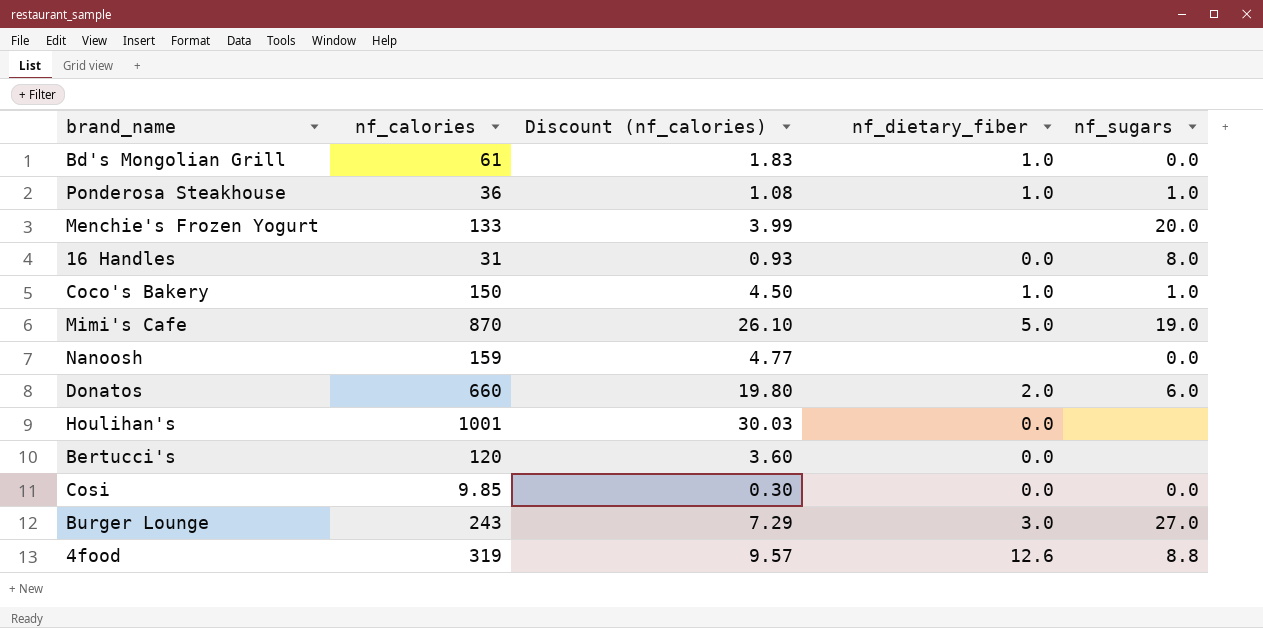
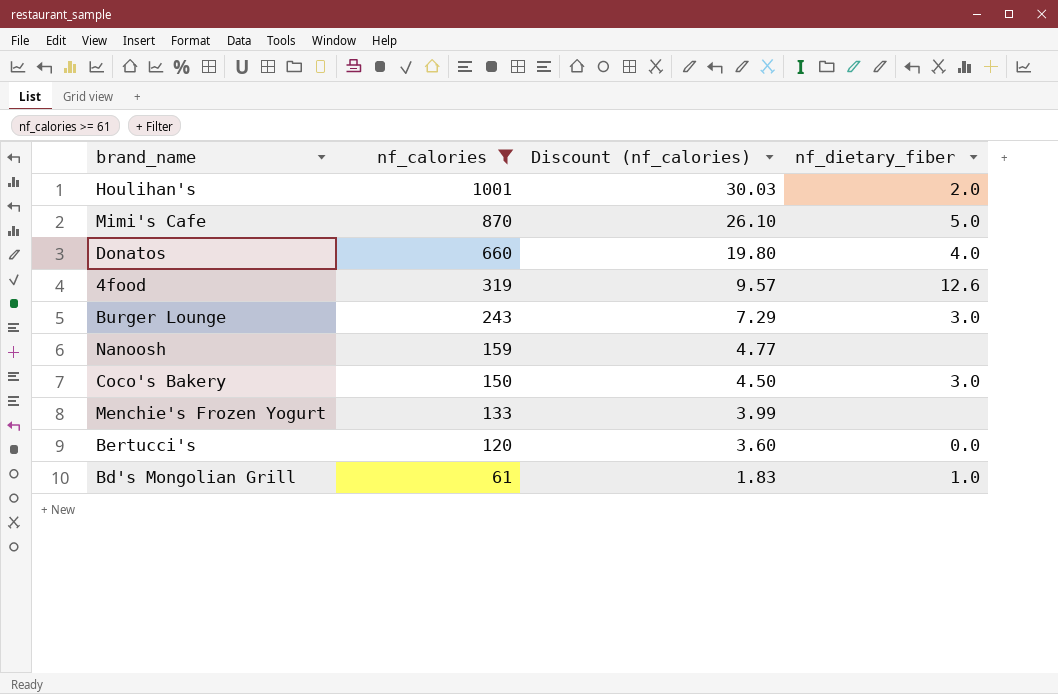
filter: none -> nf_calories >= 61
row order: none -> nf_calories descending
column nf_sugars | position: 5 -> none
Houlihan's | nf_dietary_fiber: 0.0 -> 2.0
Donatos | nf_dietary_fiber: 2.0 -> 4.0
Coco's Bakery | nf_dietary_fiber: 1.0 -> 3.0

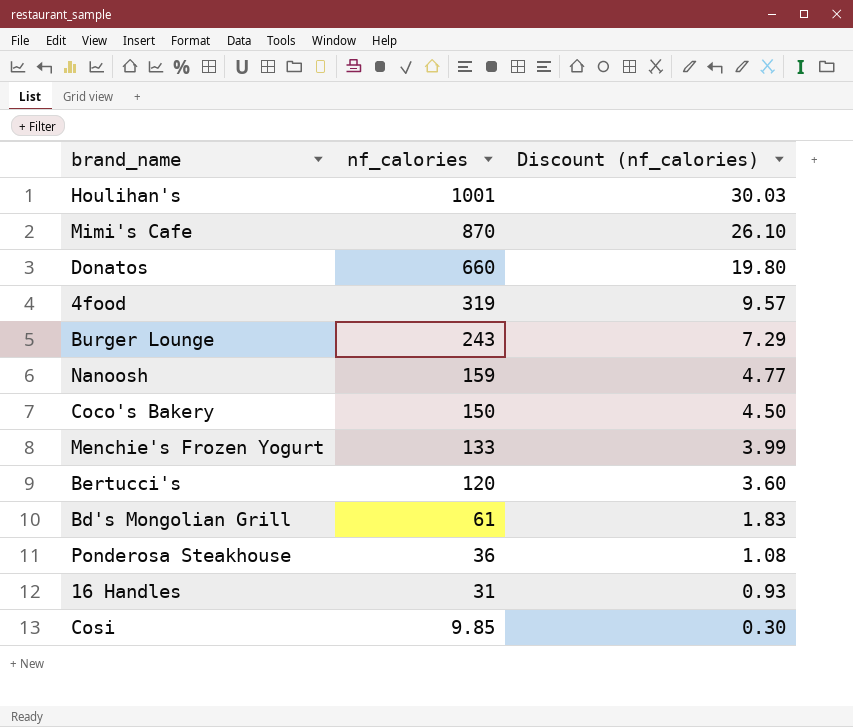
filter: nf_calories >= 61 -> none
column nf_dietary_fiber | position: 4 -> none

